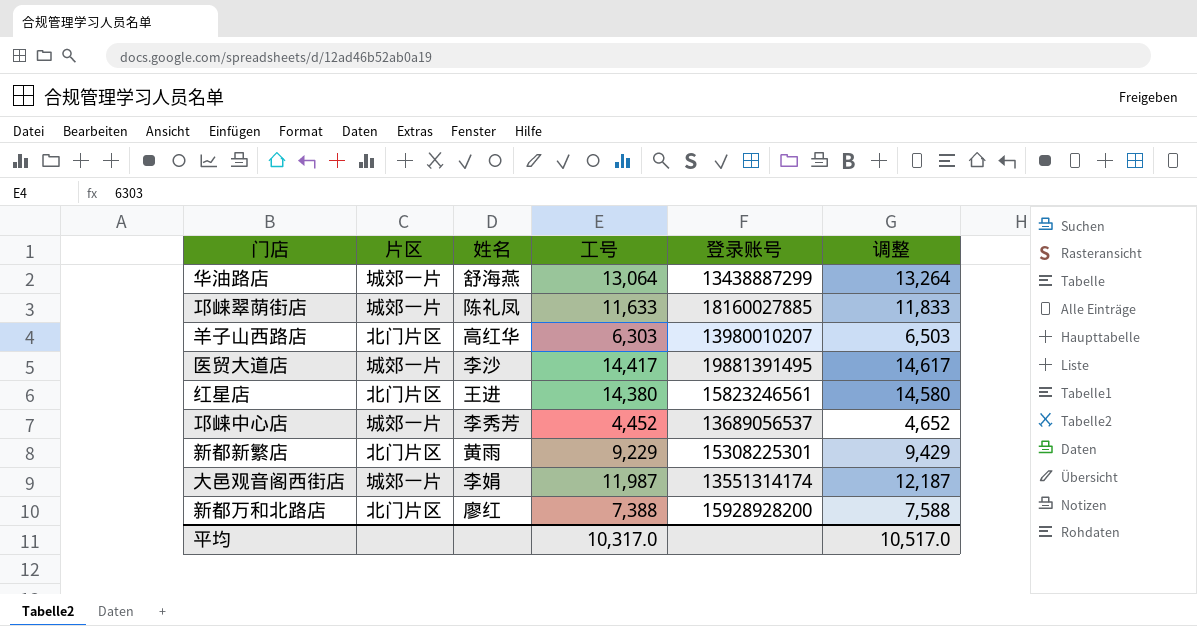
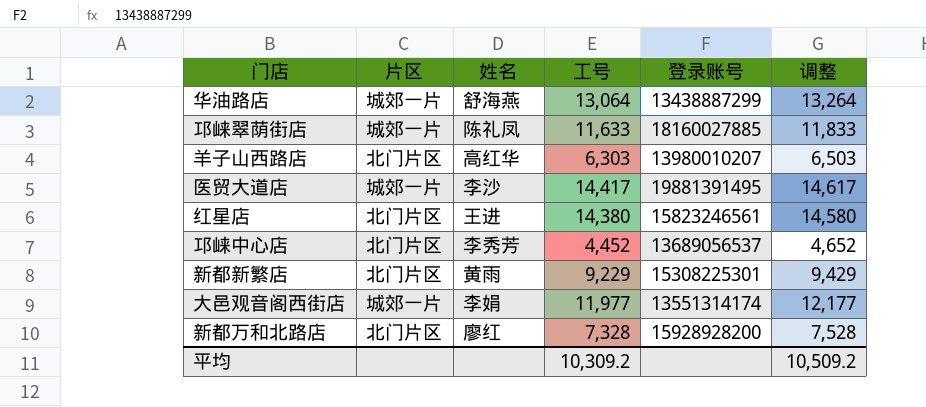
邛崃中心店 | 片区: 城郊一片 -> 北门片区
大邑观音阁西街店 | 工号: 11,987 -> 11,977
大邑观音阁西街店 | 调整: 12,187 -> 12,177
新都万和北路店 | 工号: 7,388 -> 7,328
新都万和北路店 | 调整: 7,588 -> 7,528
平均 | 工号: 10,317.0 -> 10,309.2
平均 | 调整: 10,517.0 -> 10,509.2

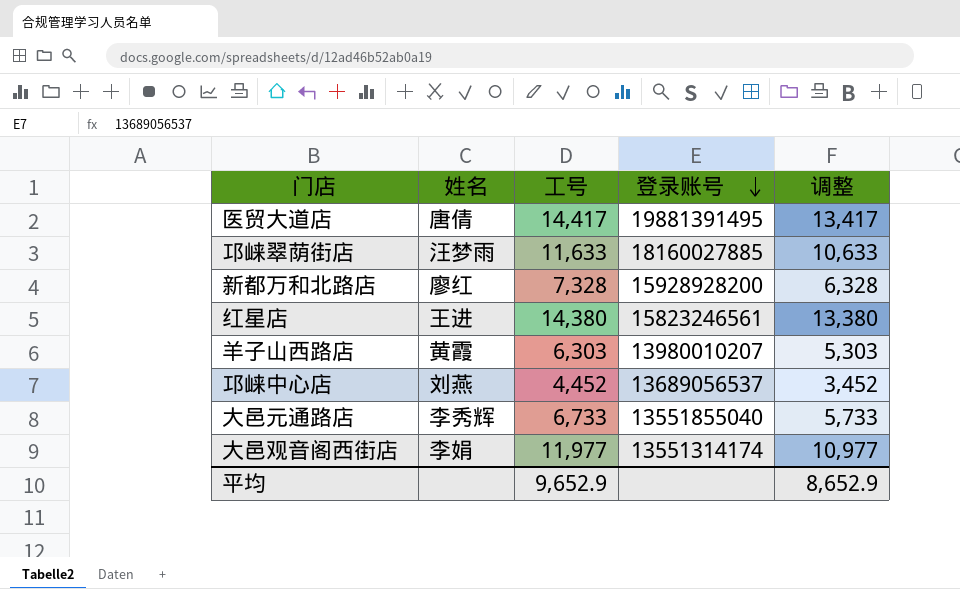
row order: none -> 登录账号 descending
column 片区 | position: 2 -> none
column 调整 | formula: [工号] + 200 -> [工号] - 1000
row 华油路店: 城郊一片 | 舒海燕 | 13,064 | 13438887299 | 13,264 -> none
row 新都新繁店: 北门片区 | 黄雨 | 9,229 | 15308225301 | 9,429 -> none
医贸大道店 | 姓名: 李沙 -> 唐倩
邛崃翠荫街店 | 姓名: 陈礼凤 -> 汪梦雨
羊子山西路店 | 姓名: 高红华 -> 黄霞
邛崃中心店 | 姓名: 李秀芳 -> 刘燕
row 大邑元通路店: none -> 李秀辉 | 6,733 | 13551855040 | 5,733
平均 | 工号: 10,309.2 -> 9,652.9
平均 | 调整: 10,509.2 -> 8,652.9

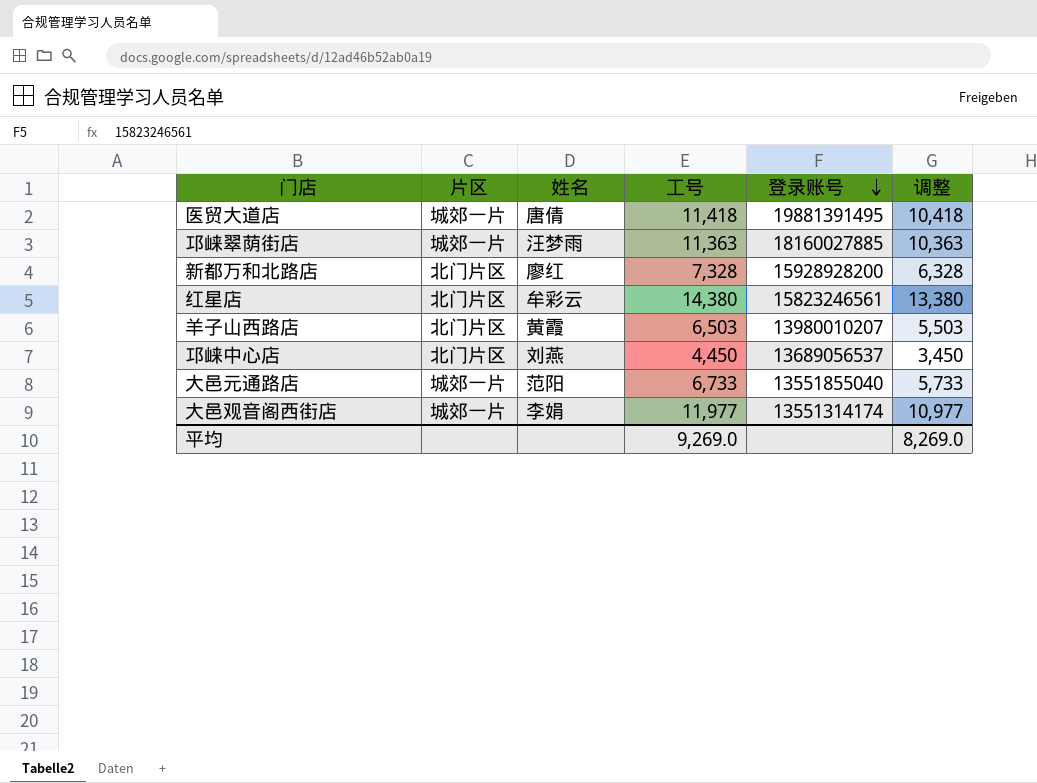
column 片区 | position: none -> 2
医贸大道店 | 工号: 14,417 -> 11,418
医贸大道店 | 调整: 13,417 -> 10,418
邛崃翠荫街店 | 工号: 11,633 -> 11,363
邛崃翠荫街店 | 调整: 10,633 -> 10,363
红星店 | 姓名: 王进 -> 牟彩云
羊子山西路店 | 工号: 6,303 -> 6,503
羊子山西路店 | 调整: 5,303 -> 5,503
邛崃中心店 | 工号: 4,452 -> 4,450
邛崃中心店 | 调整: 3,452 -> 3,450
大邑元通路店 | 姓名: 李秀辉 -> 范阳
平均 | 工号: 9,652.9 -> 9,269.0
平均 | 调整: 8,652.9 -> 8,269.0

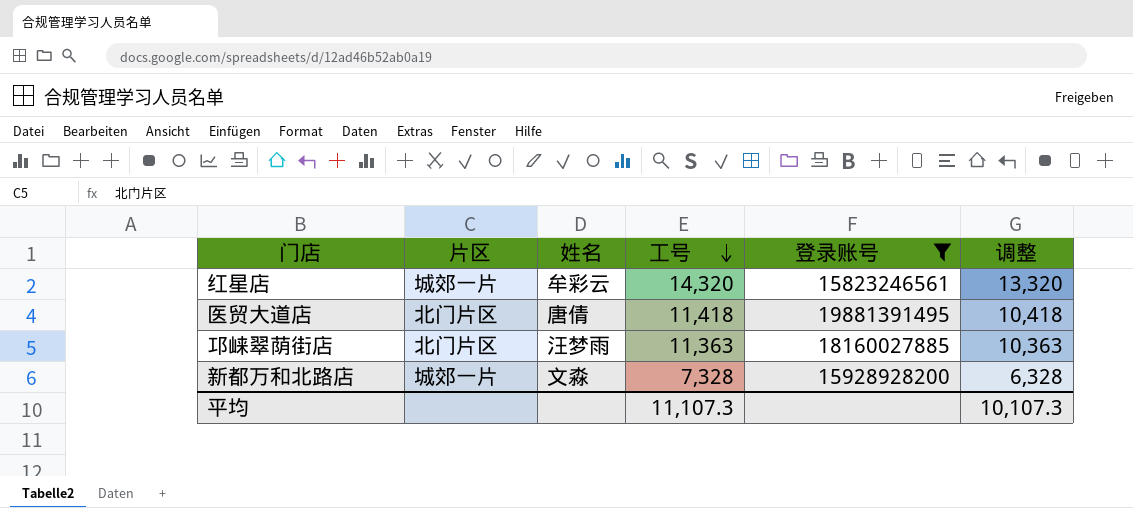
filter: none -> 登录账号 >= 15823246561
row order: 登录账号 descending -> 工号 descending
红星店 | 片区: 北门片区 -> 城郊一片
红星店 | 工号: 14,380 -> 14,320
红星店 | 调整: 13,380 -> 13,320
医贸大道店 | 片区: 城郊一片 -> 北门片区
邛崃翠荫街店 | 片区: 城郊一片 -> 北门片区
新都万和北路店 | 片区: 北门片区 -> 城郊一片
新都万和北路店 | 姓名: 廖红 -> 文淼
平均 | 工号: 9,269.0 -> 11,107.3
平均 | 调整: 8,269.0 -> 10,107.3

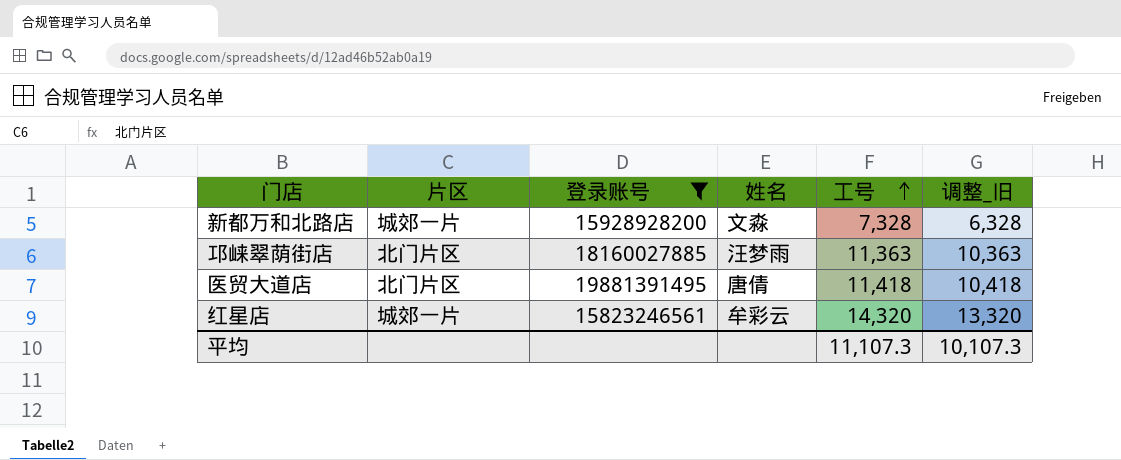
row order: 工号 descending -> 工号 ascending
column 登录账号 | position: 5 -> 3
column name: 调整 -> 调整_旧

